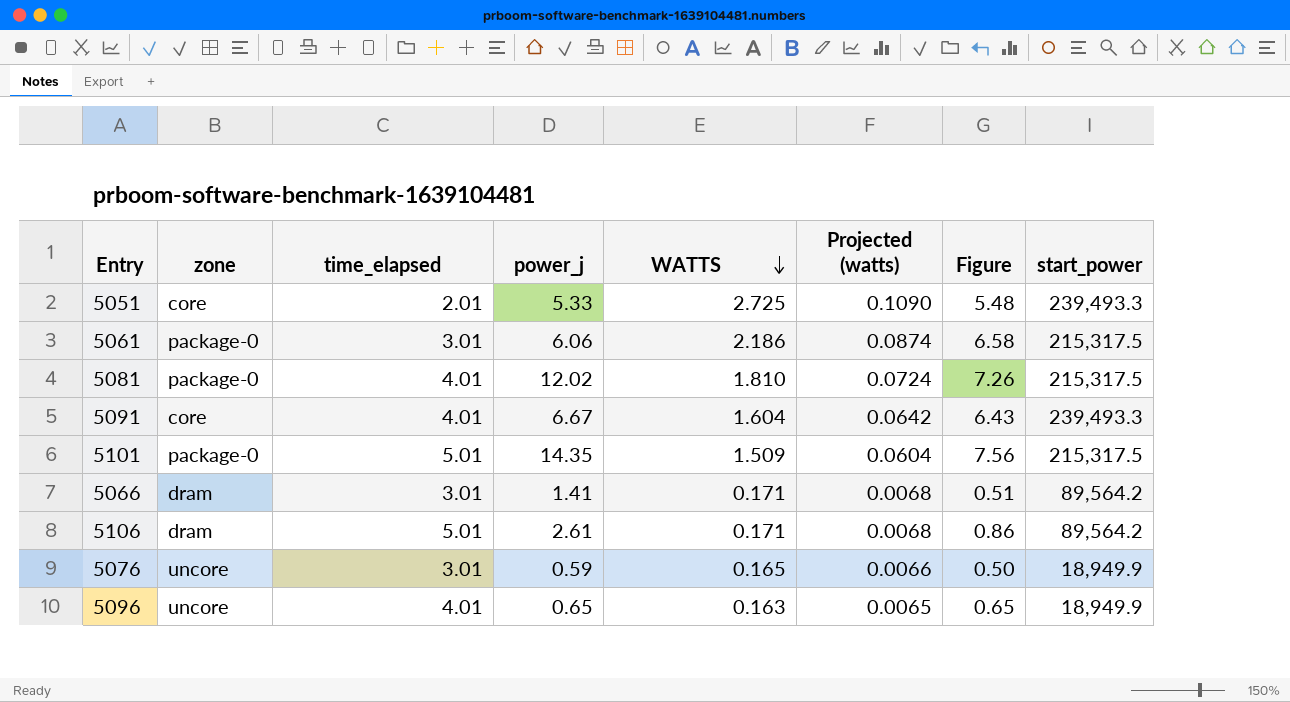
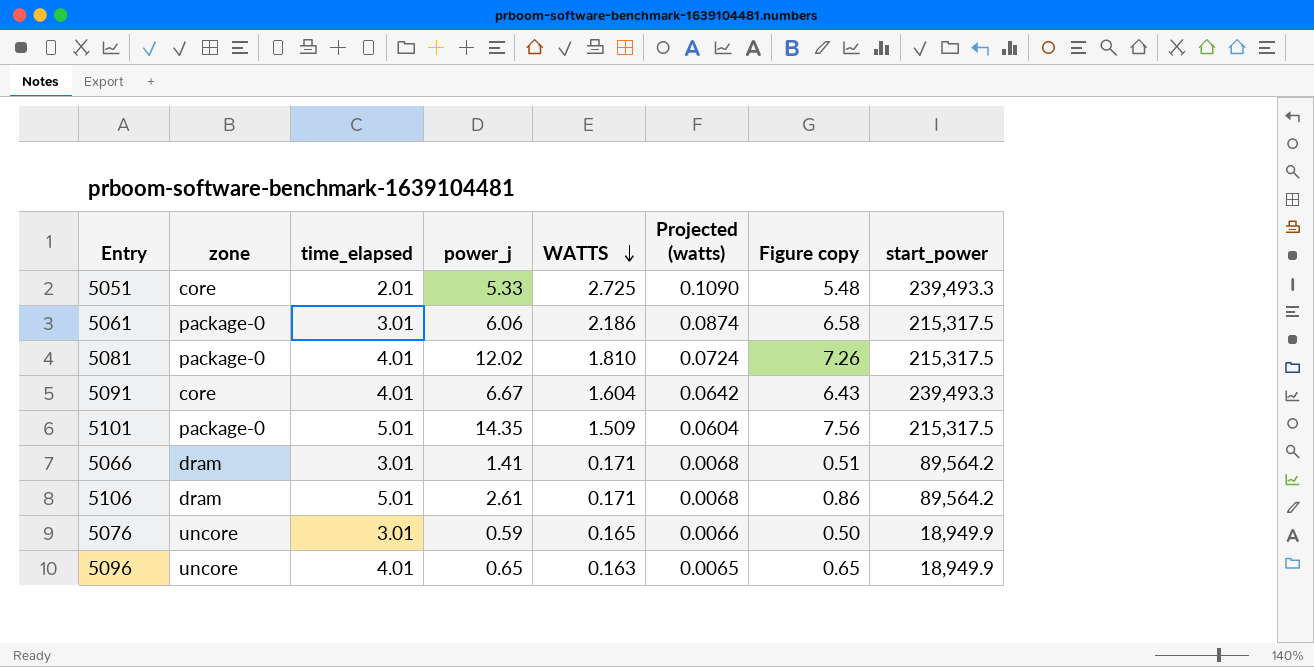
column name: Figure -> Figure copy

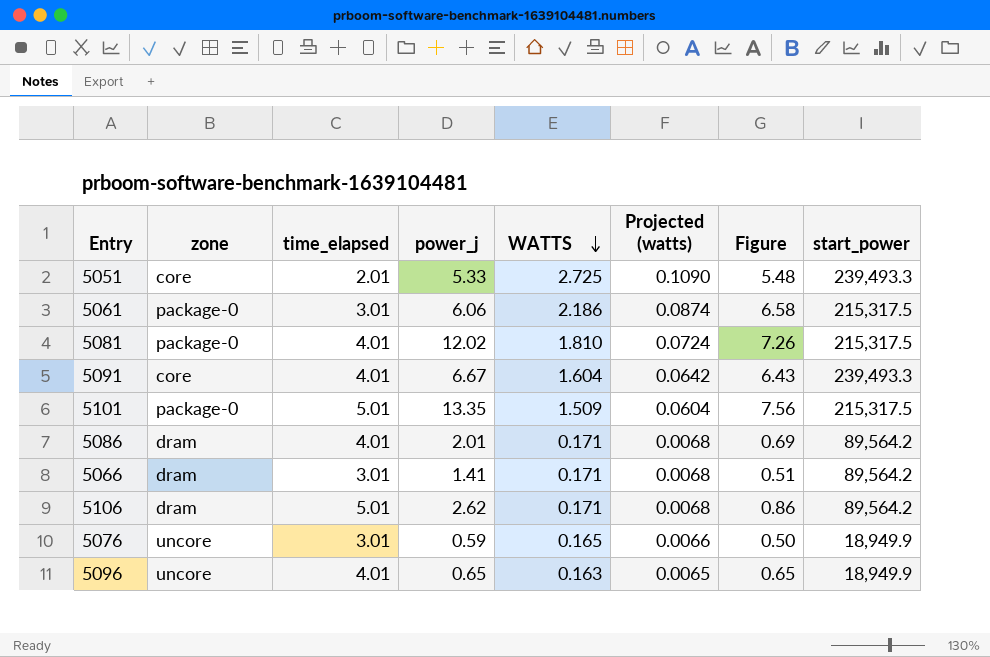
column name: Figure copy -> Figure
5101 | power_j: 14.35 -> 13.35
row 5086: none -> dram | 4.01 | 2.01 | 0.171 | 0.0068 | 0.69 | 89,564.2
5106 | power_j: 2.61 -> 2.62

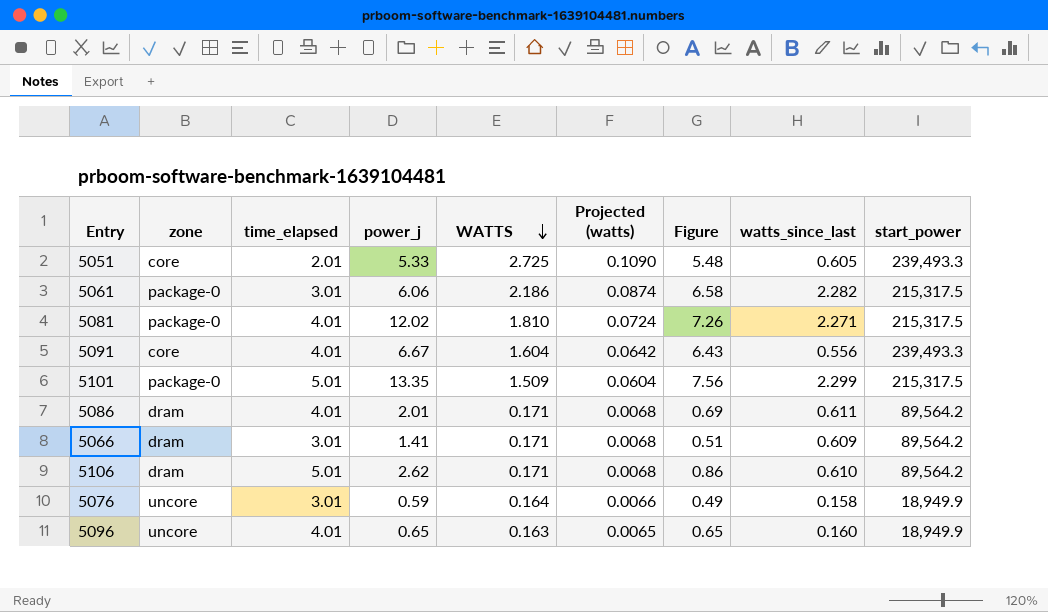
column watts_since_last | position: none -> 8
5076 | WATTS: 0.165 -> 0.164
5076 | Figure: 0.50 -> 0.49

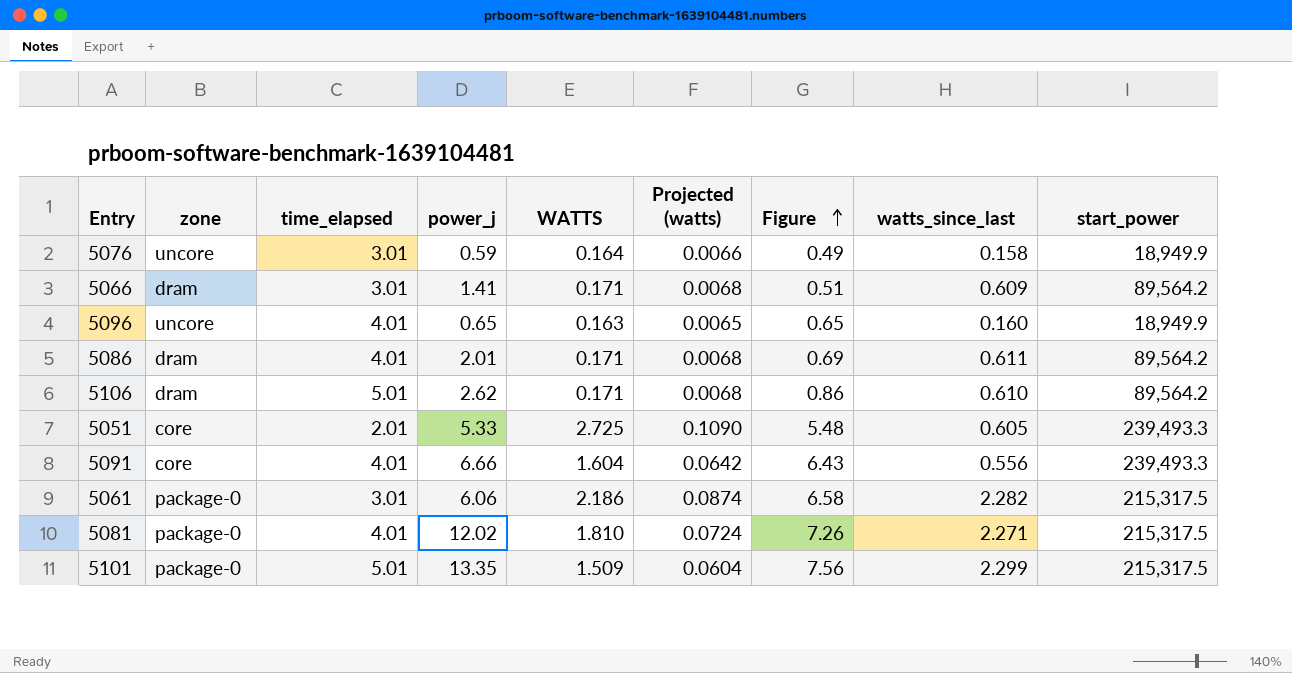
row order: WATTS descending -> Figure ascending
5091 | power_j: 6.67 -> 6.66

